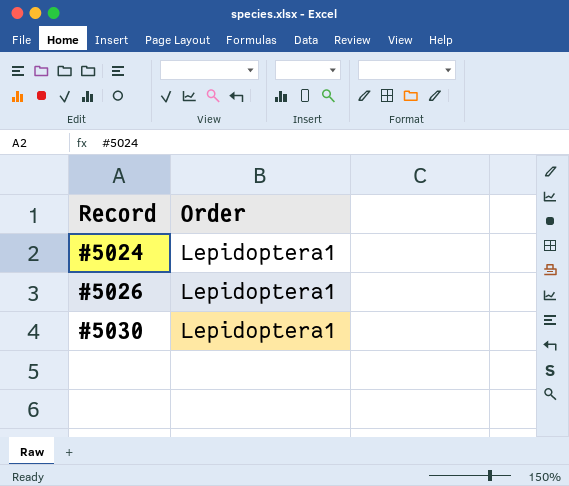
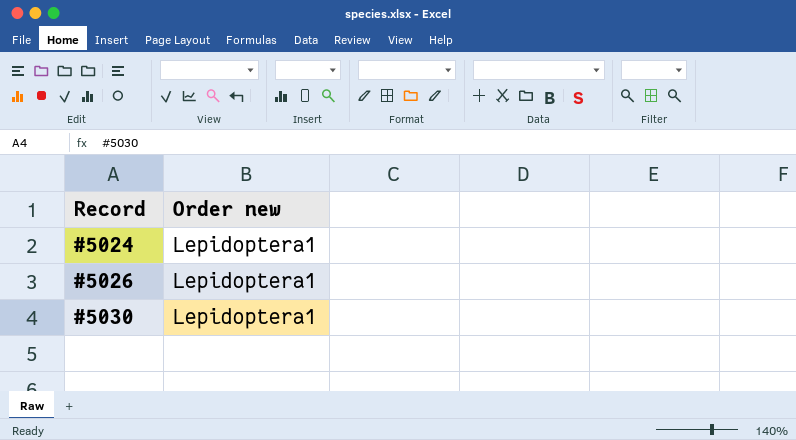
column name: Order -> Order new

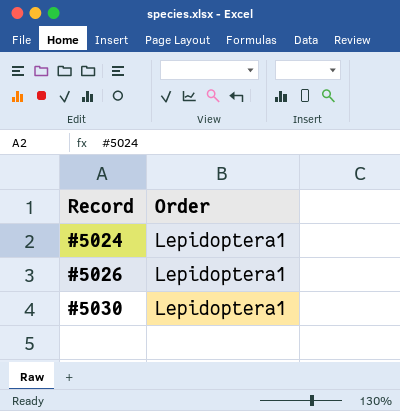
column name: Order new -> Order

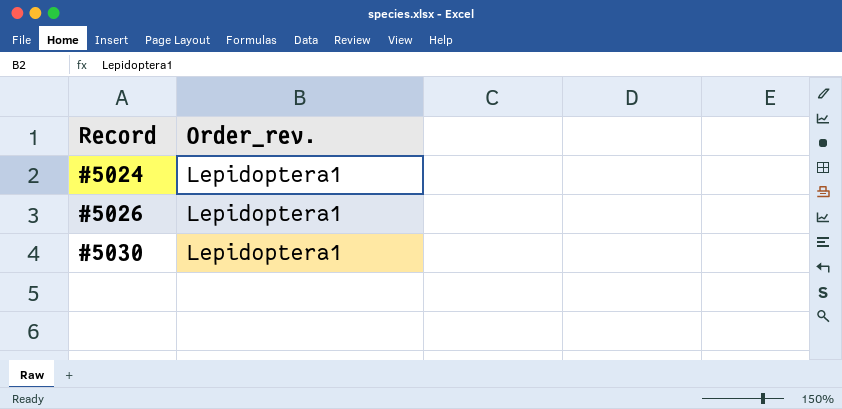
column name: Order -> Order_rev.

